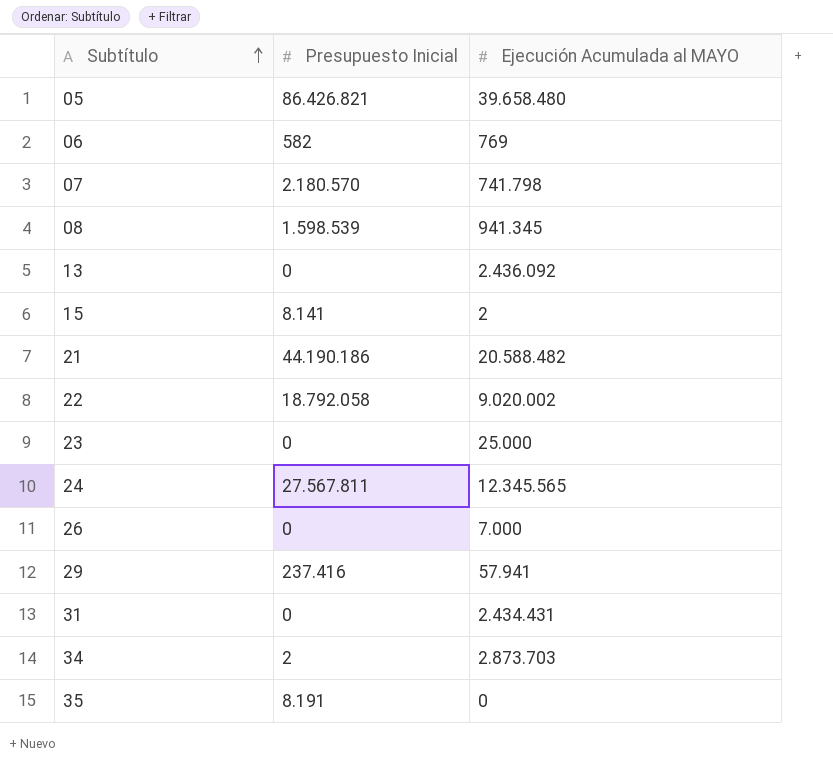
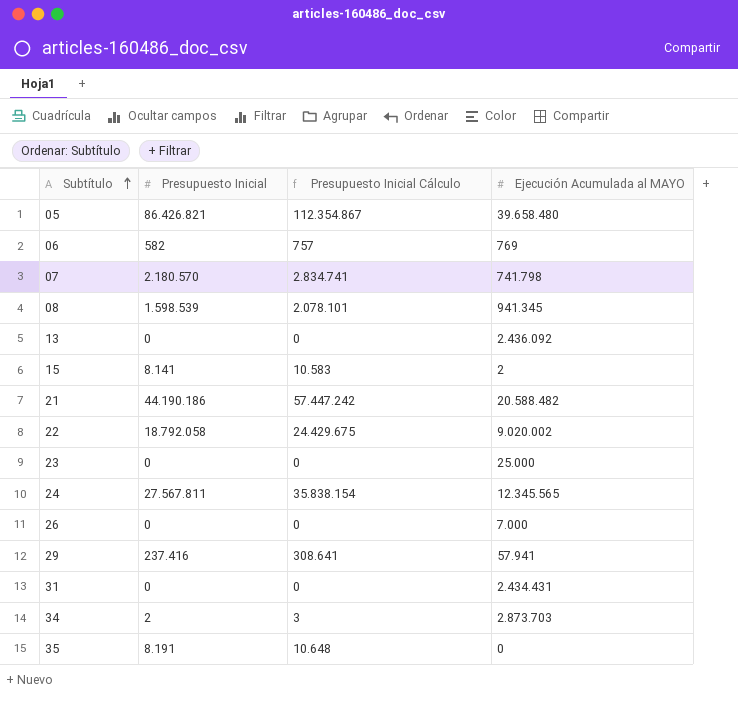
column Presupuesto Inicial Cálculo | formula: none -> [Presupuesto Inicial] * 1,3

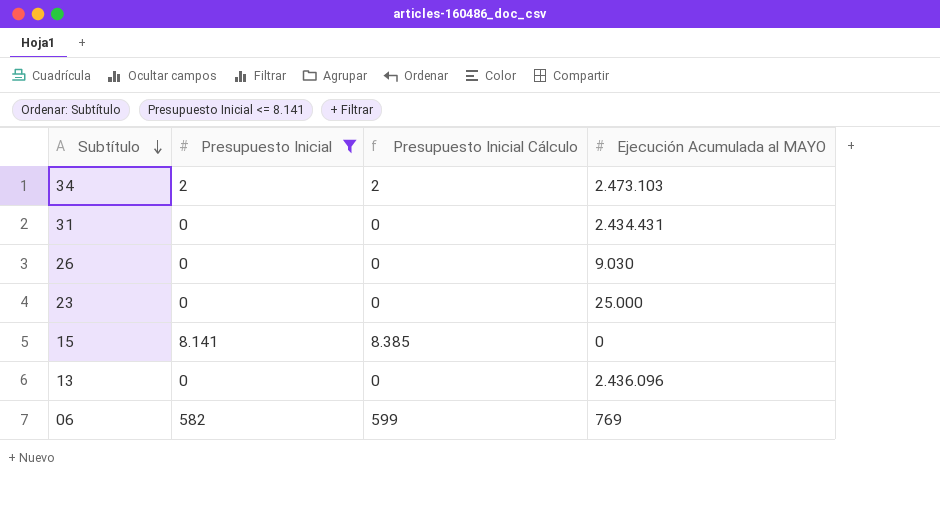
filter: none -> Presupuesto Inicial <= 8.141
row order: Subtítulo ascending -> Subtítulo descending
column Presupuesto Inicial Cálculo | formula: [Presupuesto Inicial] * 1,3 -> [Presupuesto Inicial] * 1,03
34 | Ejecución Acumulada al MAYO: 2.873.703 -> 2.473.103
26 | Ejecución Acumulada al MAYO: 7.000 -> 9.030
15 | Ejecución Acumulada al MAYO: 2 -> 0
13 | Ejecución Acumulada al MAYO: 2.436.092 -> 2.436.096

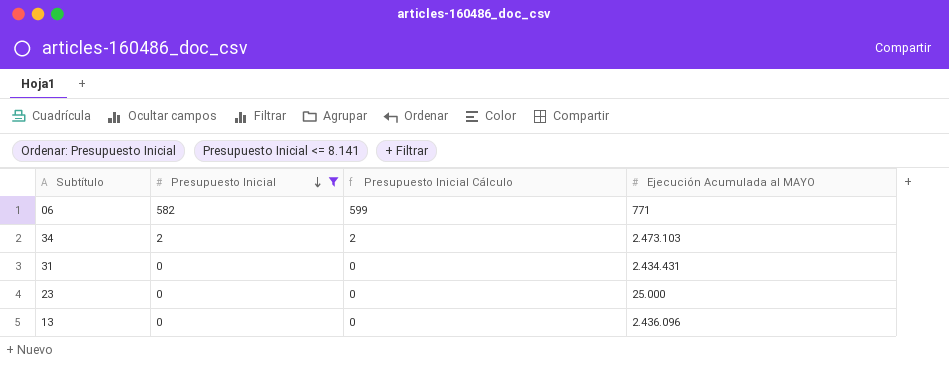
row order: Subtítulo descending -> Presupuesto Inicial descending
row 26: 0 | 0 | 9.030 -> none
row 15: 8.141 | 8.385 | 0 -> none
06 | Ejecución Acumulada al MAYO: 769 -> 771

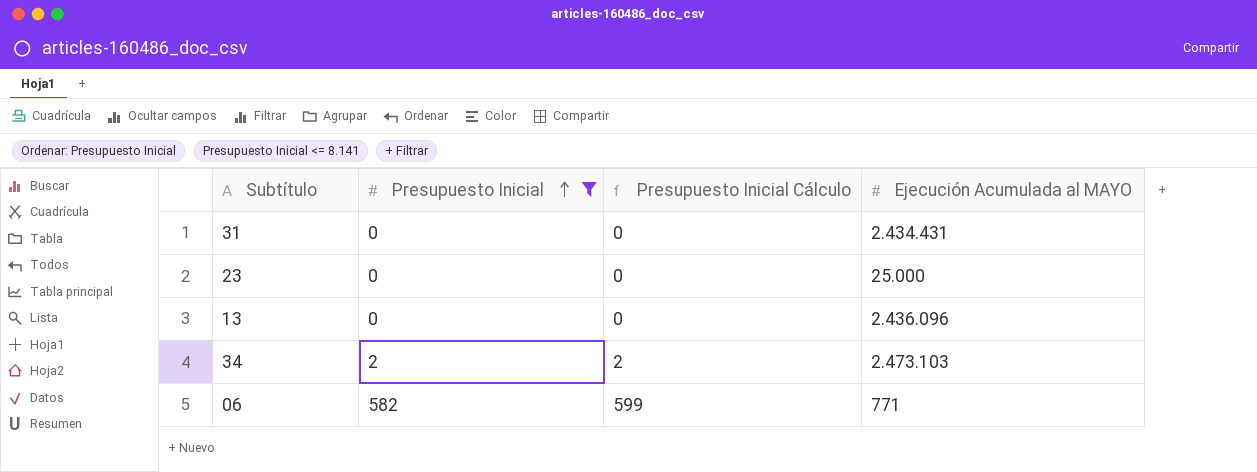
row order: Presupuesto Inicial descending -> Presupuesto Inicial ascending

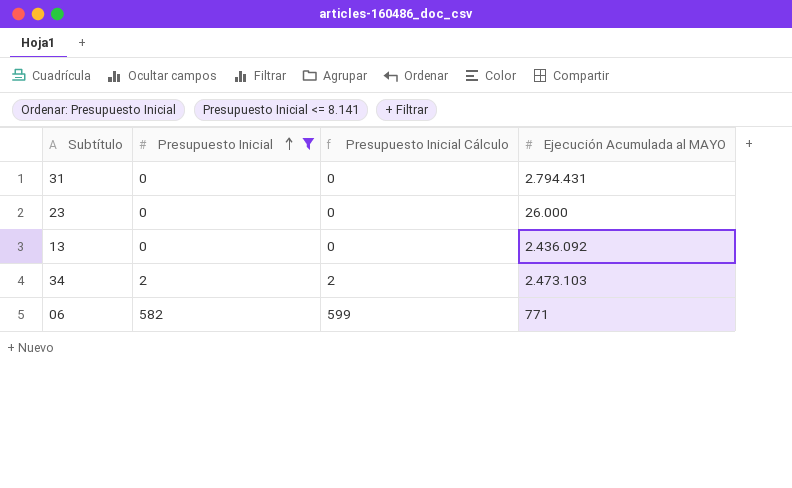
31 | Ejecución Acumulada al MAYO: 2.434.431 -> 2.794.431
23 | Ejecución Acumulada al MAYO: 25.000 -> 26.000
13 | Ejecución Acumulada al MAYO: 2.436.096 -> 2.436.092

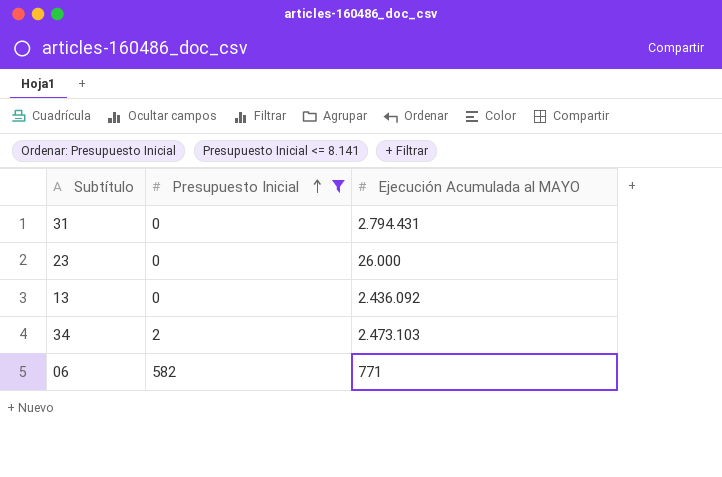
column Presupuesto Inicial Cálculo | formula: [Presupuesto Inicial] * 1,03 -> none

